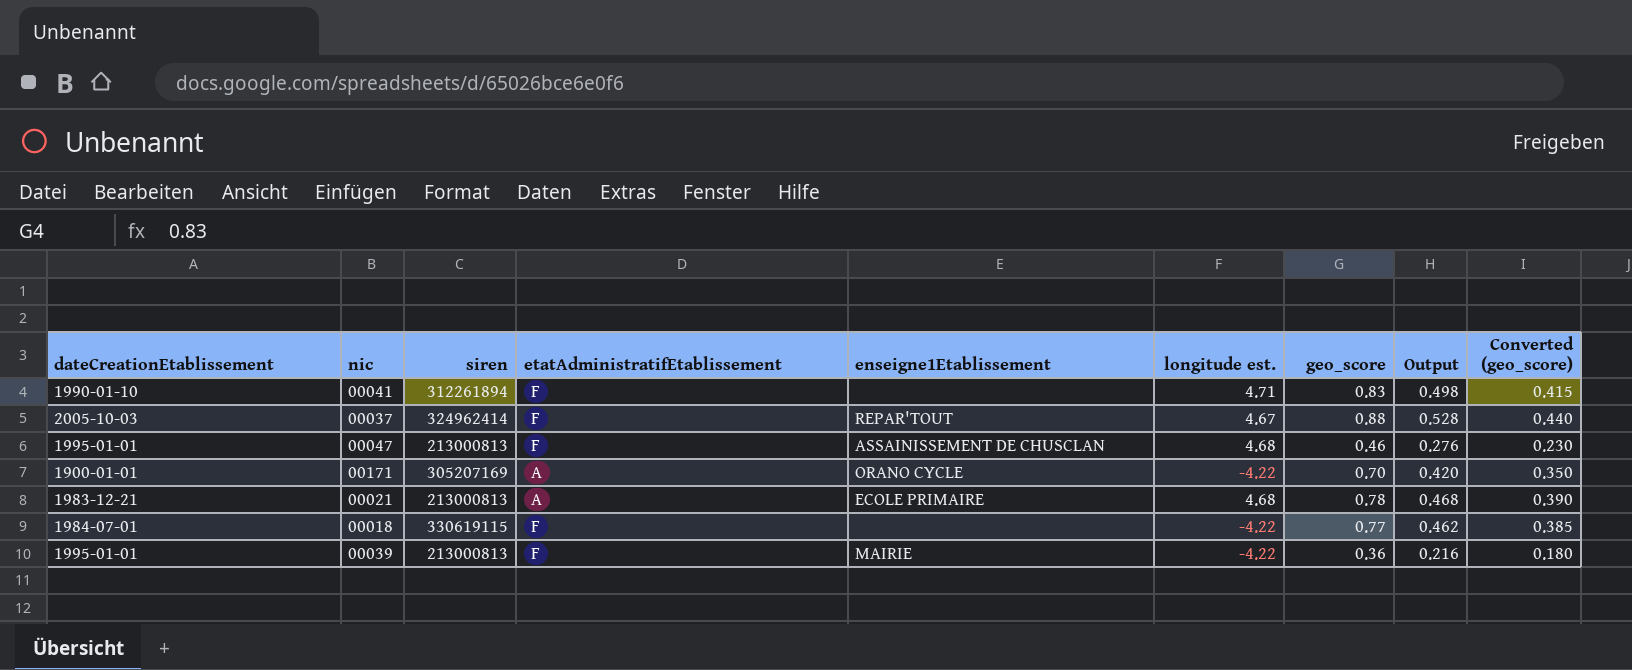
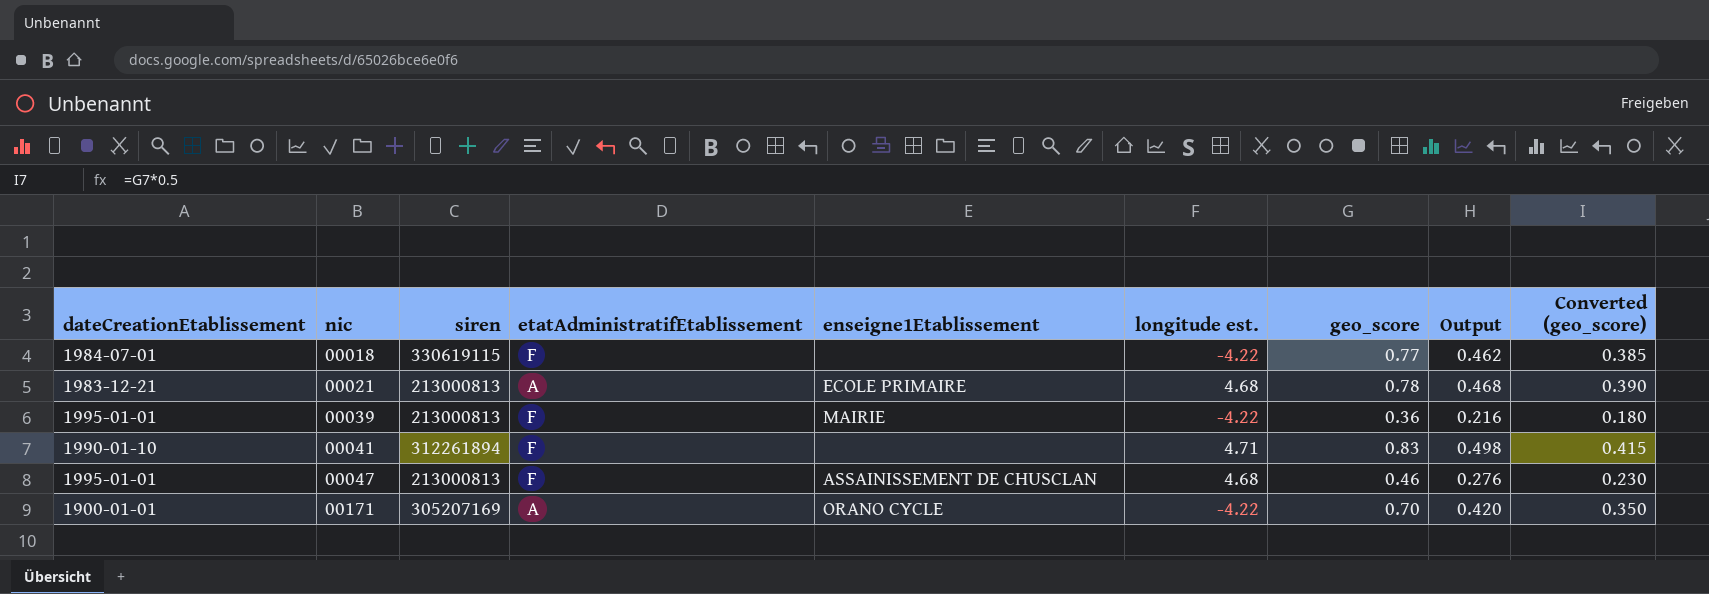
row order: none -> nic ascending
row 00037: 2005-10-03 | 324962414 | F | REPAR'TOUT | 4.67 | 0.88 | 0.528 | 0.440 -> none

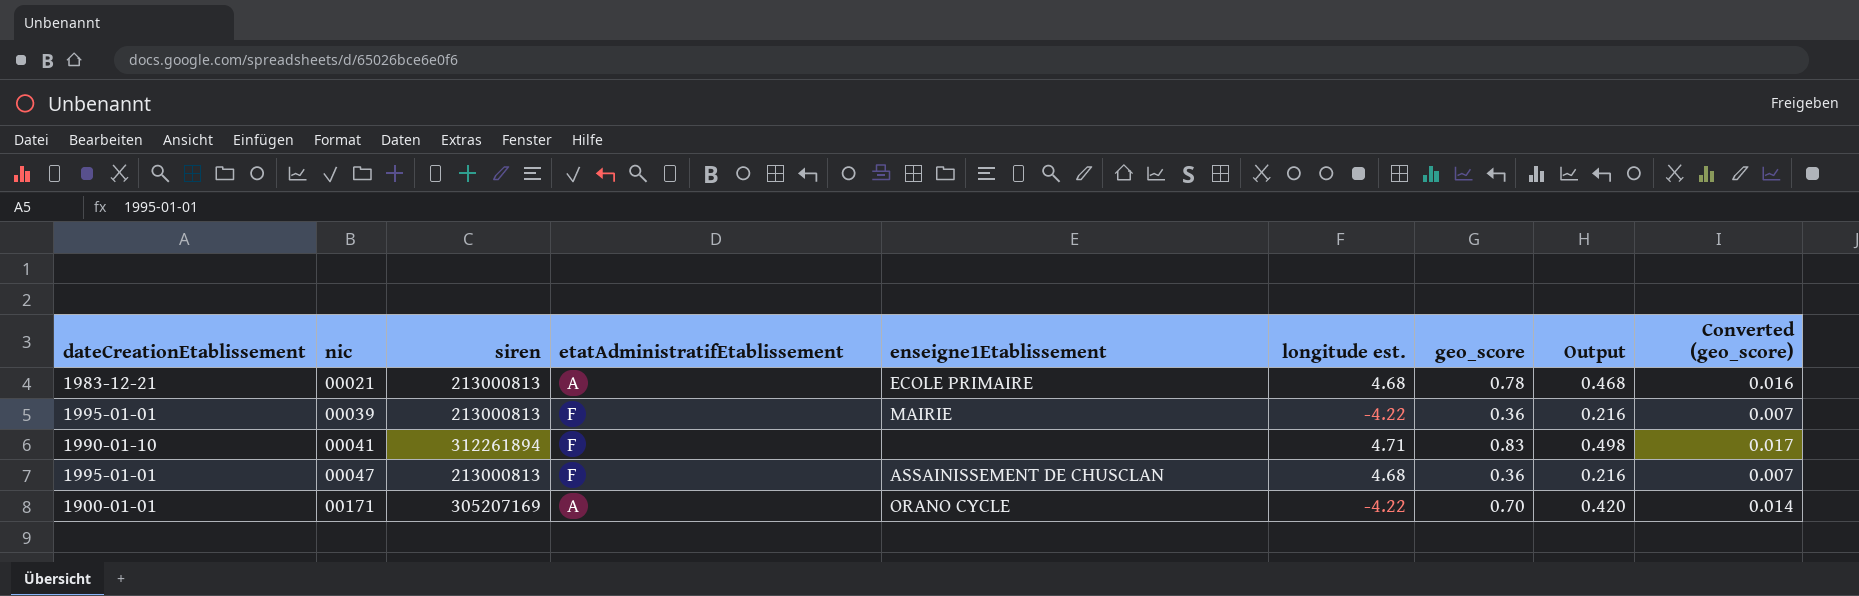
column Converted (geo_score) | formula: [geo_score] * 0.5 -> [geo_score] * 0.02
row 00018: 1984-07-01 | 330619115 | F | none | -4.22 | 0.77 | 0.462 | 0.385 -> none
00047 | geo_score: 0.46 -> 0.36
00047 | Output: 0.276 -> 0.216

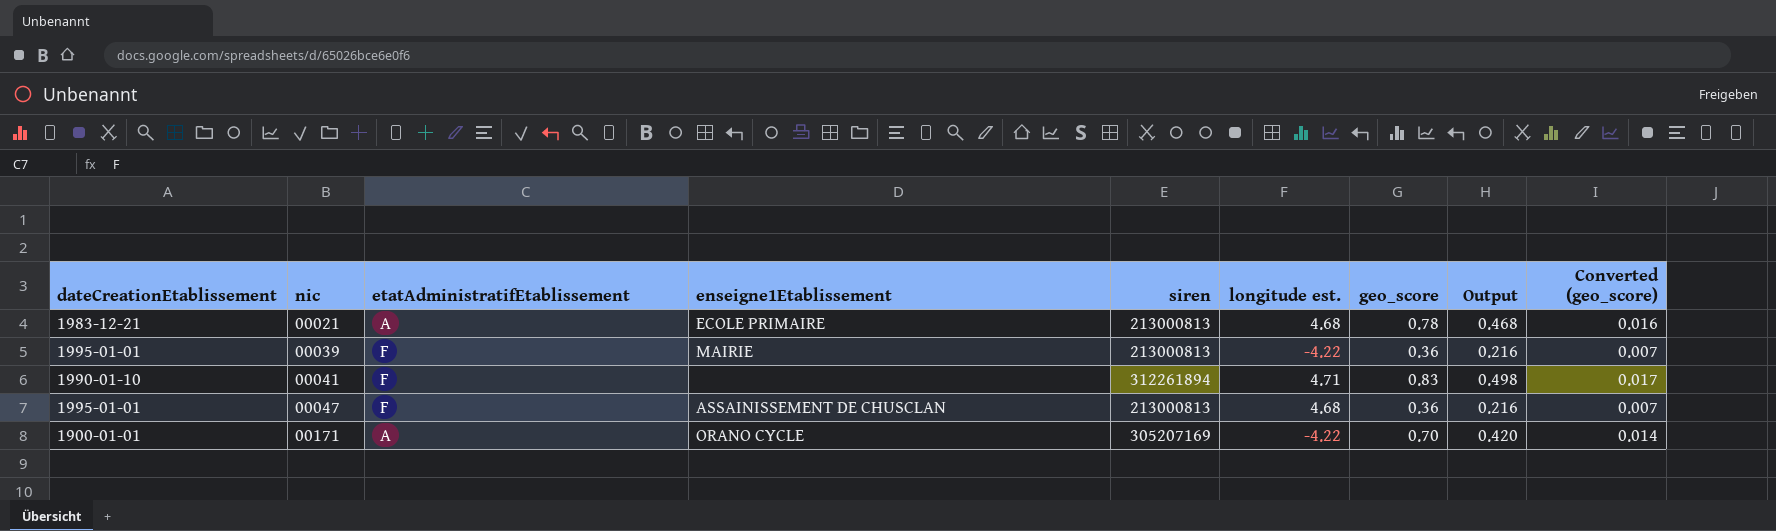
column siren | position: 3 -> 5

